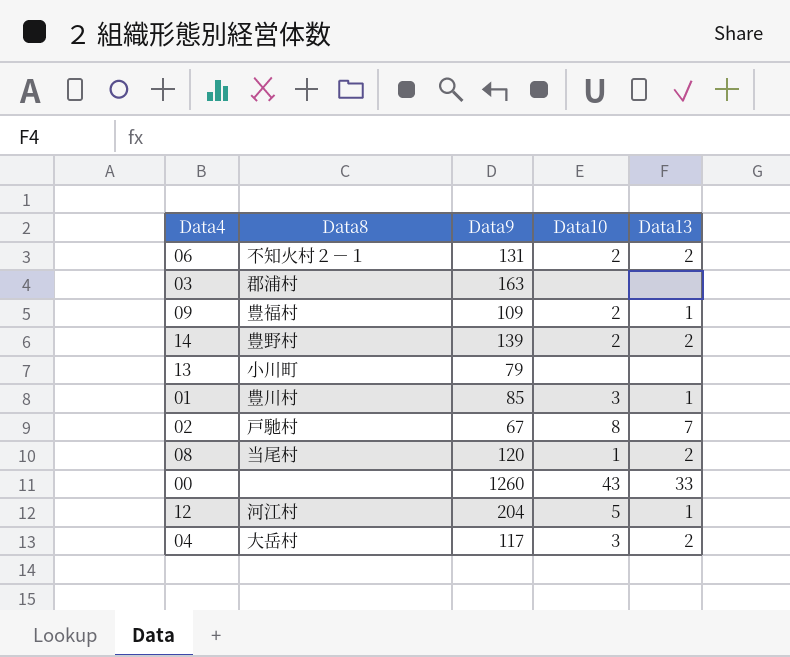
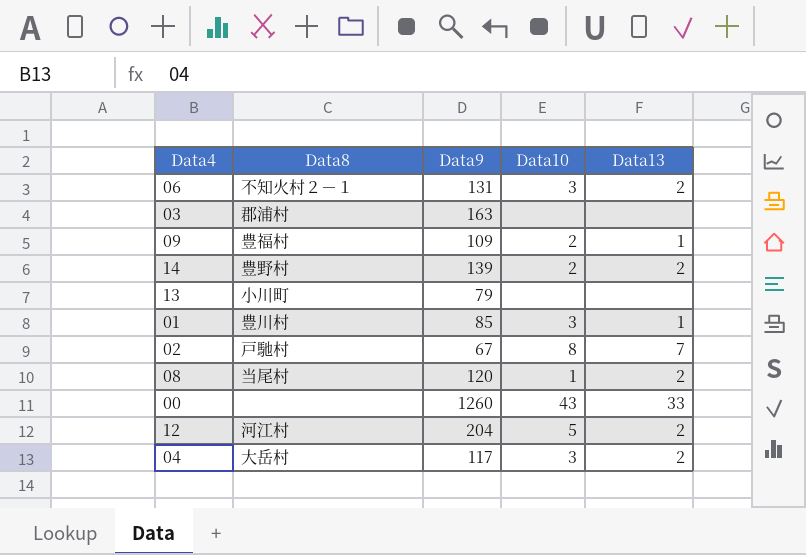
06 | Data10: 2 -> 3
12 | Data13: 1 -> 2

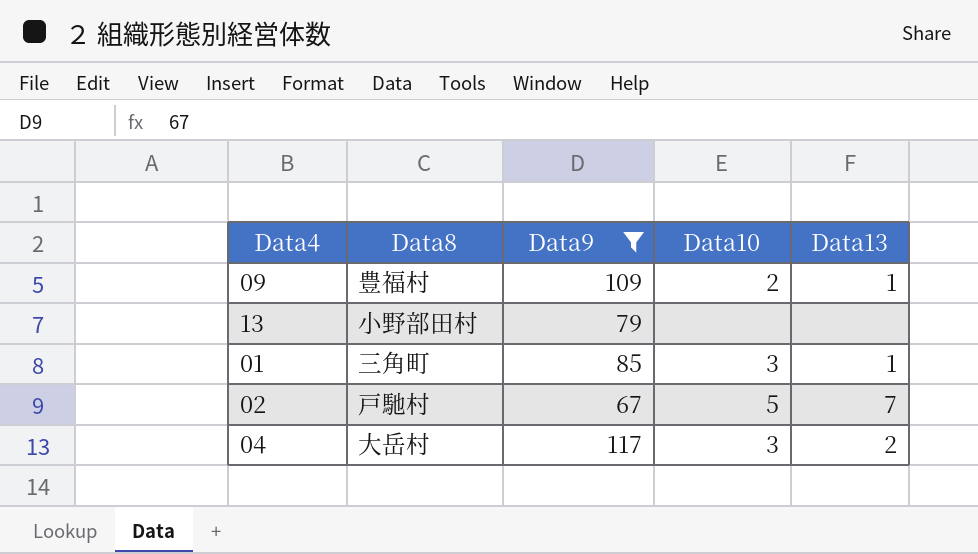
filter: none -> Data9 <= 117
13 | Data8: 小川町 -> 小野部田村
01 | Data8: 豊川村 -> 三角町
02 | Data10: 8 -> 5

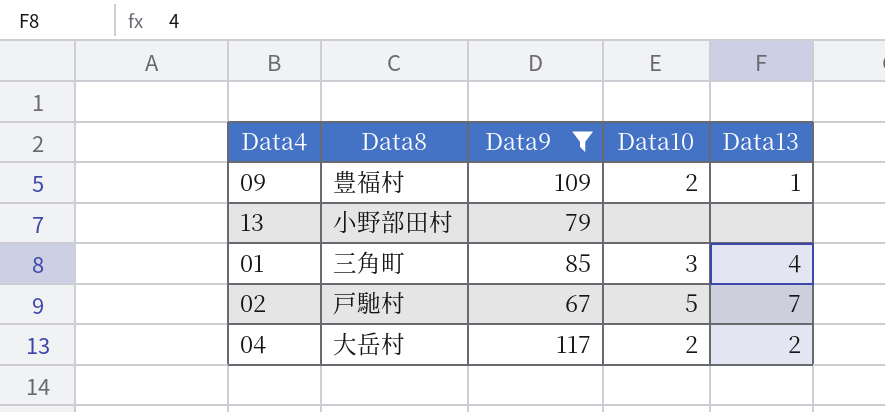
01 | Data13: 1 -> 4
04 | Data10: 3 -> 2

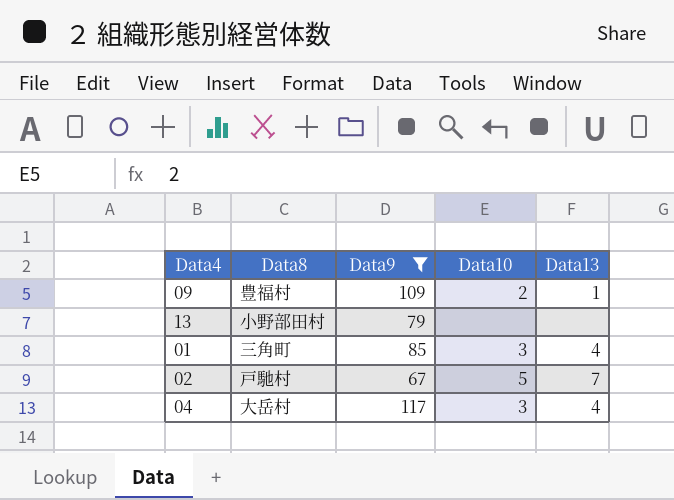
04 | Data10: 2 -> 3
04 | Data13: 2 -> 4

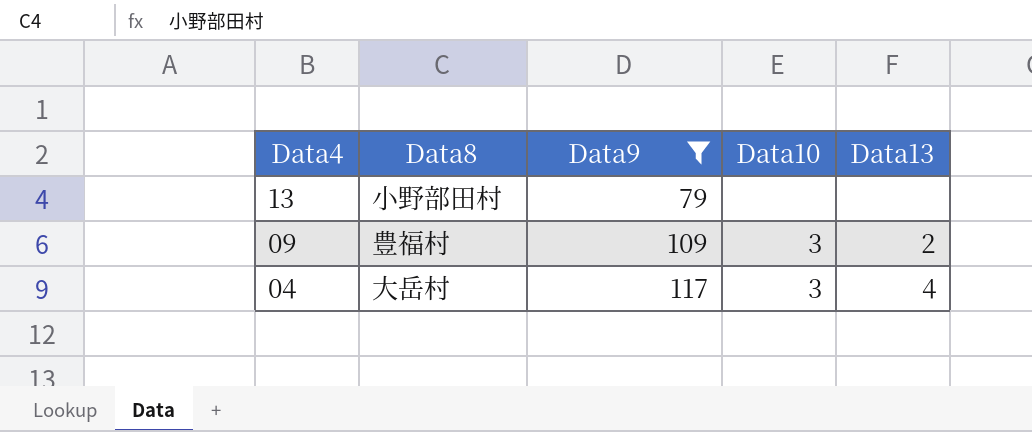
row order: none -> Data4 descending
row 01: 三角町 | 85 | 3 | 4 -> none
row 02: 戸馳村 | 67 | 5 | 7 -> none
09 | Data10: 2 -> 3
09 | Data13: 1 -> 2

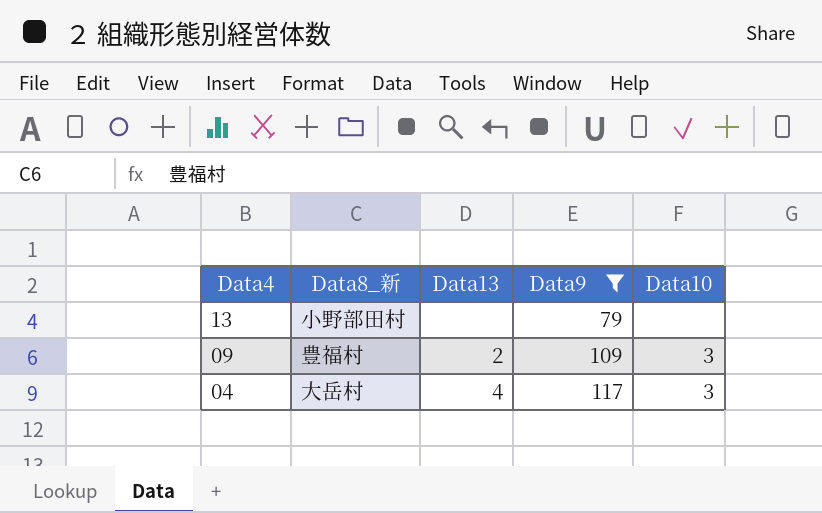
column name: Data8 -> Data8_新
column Data13 | position: 5 -> 3

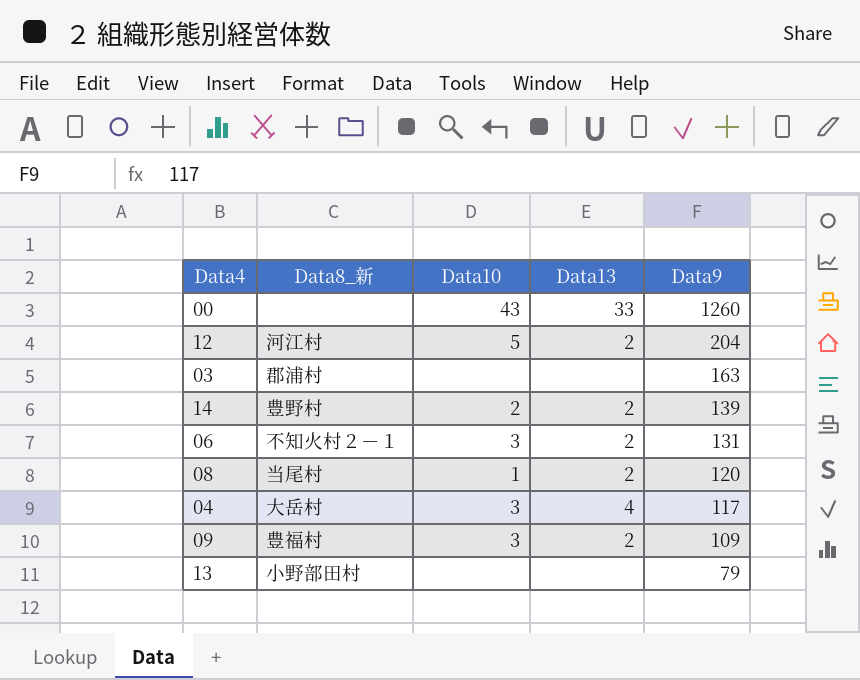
filter: Data9 <= 117 -> none
row order: Data4 descending -> Data9 descending
column Data10 | position: 5 -> 3

